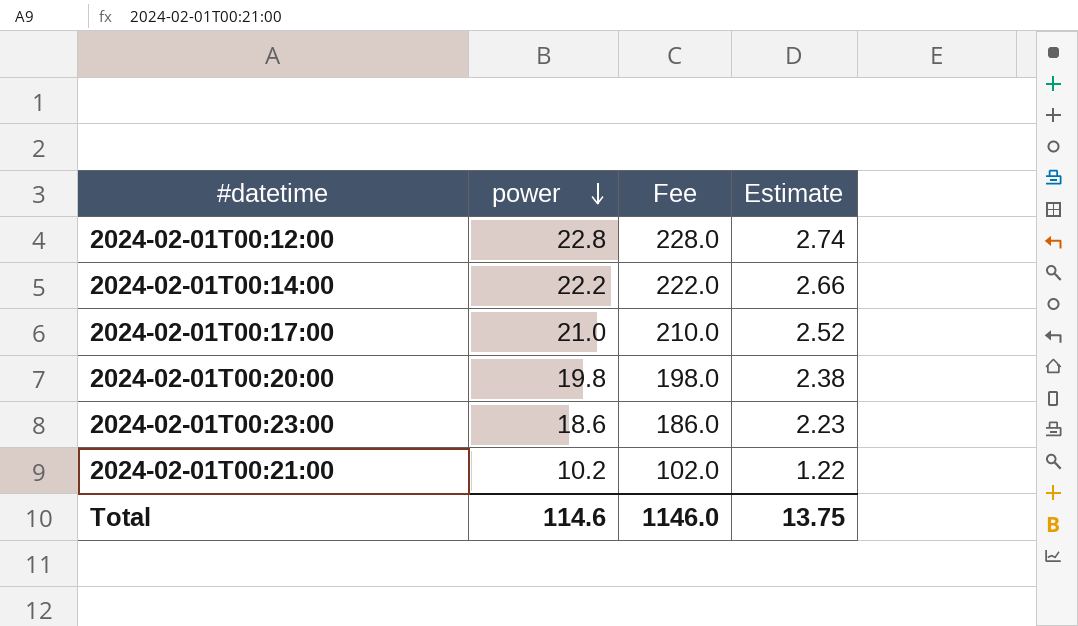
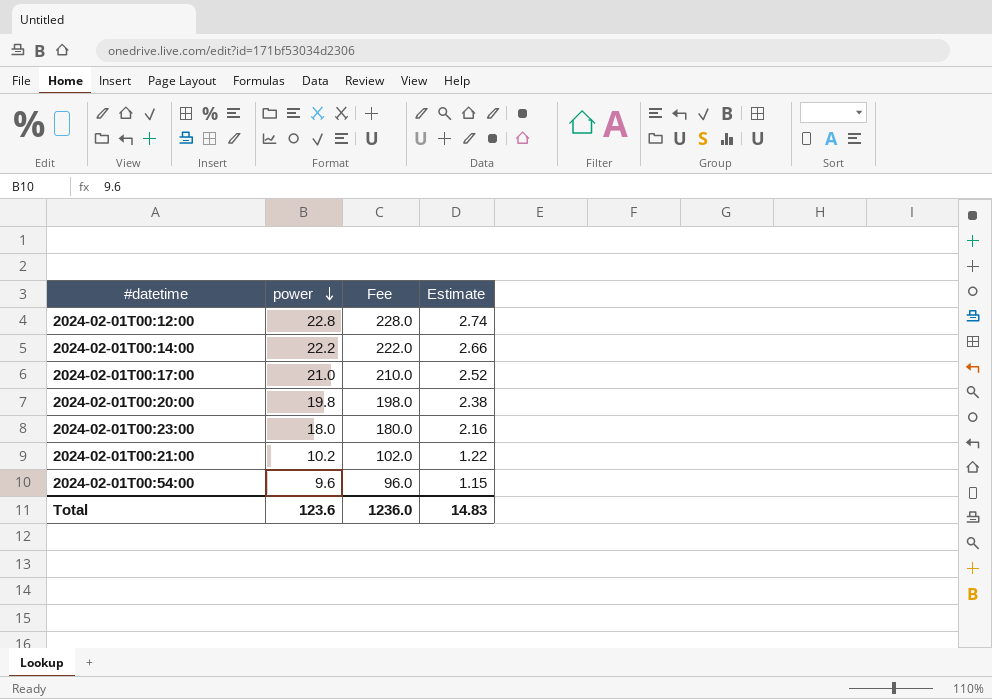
2024-02-01T00:23:00 | power: 18.6 -> 18.0
2024-02-01T00:23:00 | Fee: 186.0 -> 180.0
2024-02-01T00:23:00 | Estimate: 2.23 -> 2.16
row 2024-02-01T00:54:00: none -> 9.6 | 96.0 | 1.15
Total | power: 114.6 -> 123.6
Total | Fee: 1146.0 -> 1236.0
Total | Estimate: 13.75 -> 14.83

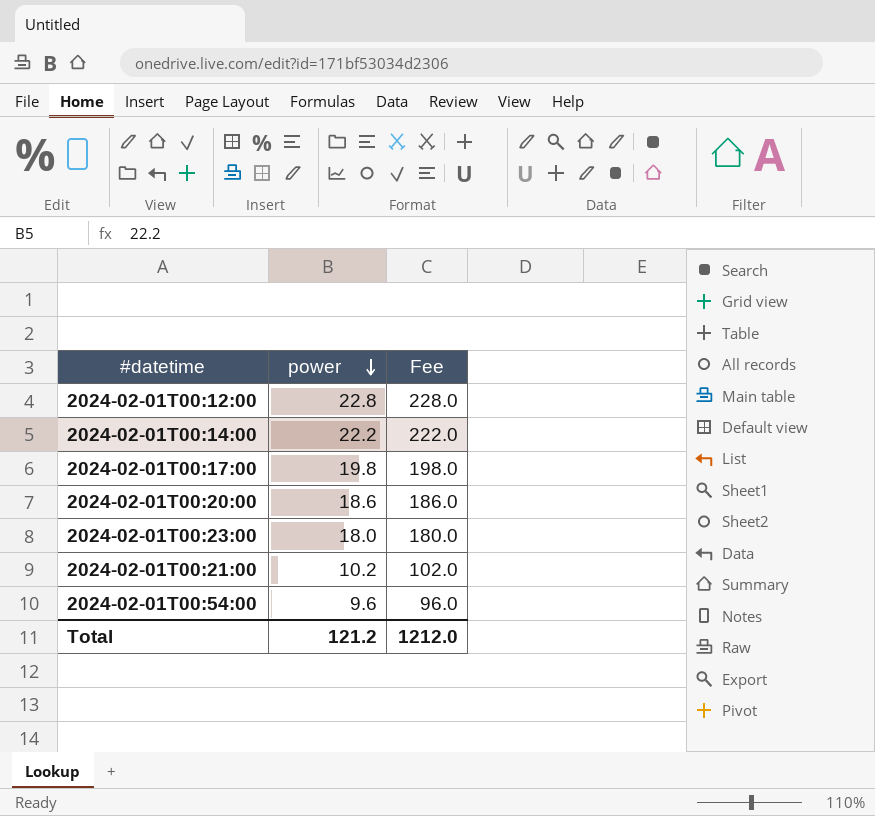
column Estimate | formula: [power] * 0.12 -> none
2024-02-01T00:17:00 | power: 21.0 -> 19.8
2024-02-01T00:17:00 | Fee: 210.0 -> 198.0
2024-02-01T00:20:00 | power: 19.8 -> 18.6
2024-02-01T00:20:00 | Fee: 198.0 -> 186.0
Total | power: 123.6 -> 121.2
Total | Fee: 1236.0 -> 1212.0

